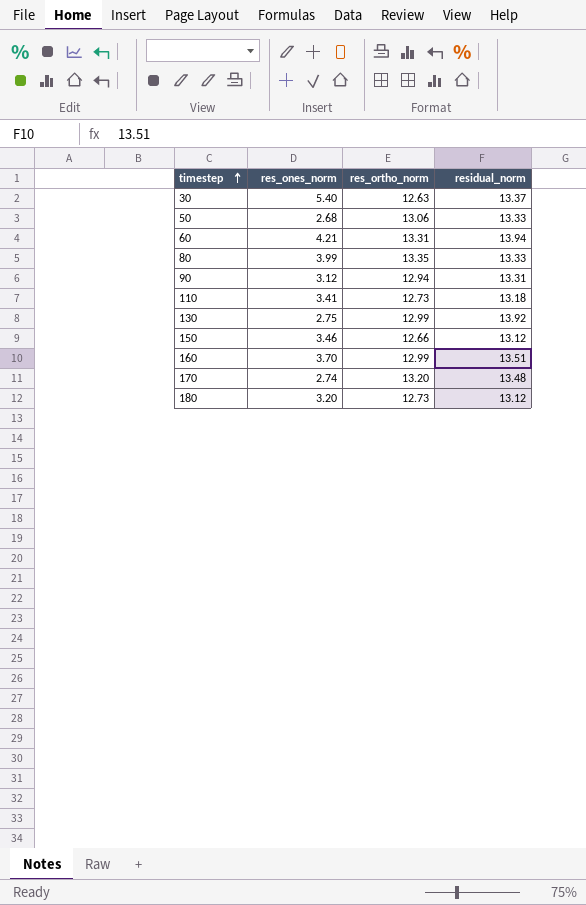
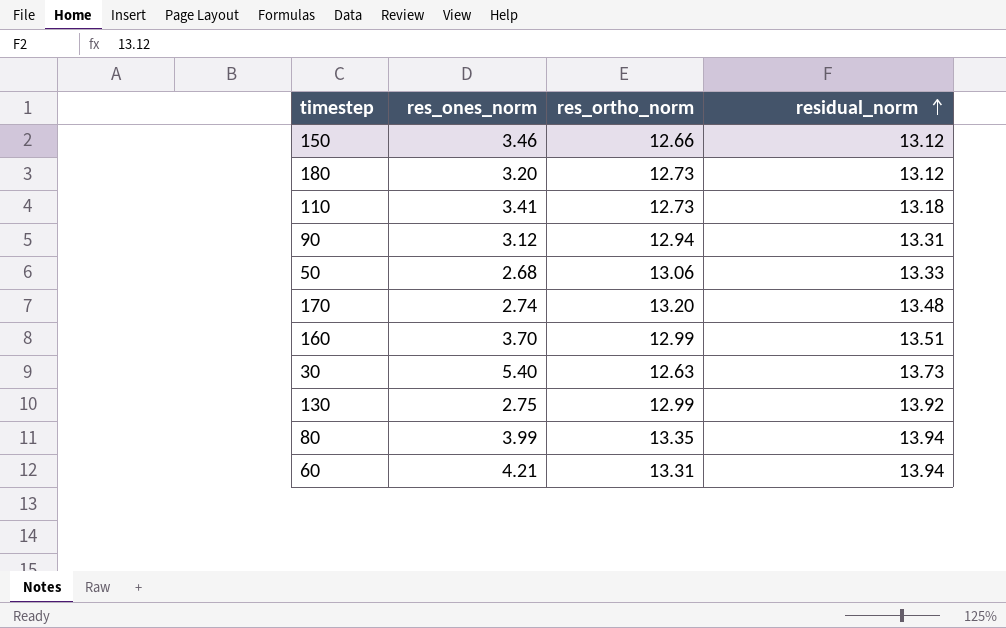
row order: timestep ascending -> residual_norm ascending
30 | residual_norm: 13.37 -> 13.73
80 | residual_norm: 13.33 -> 13.94

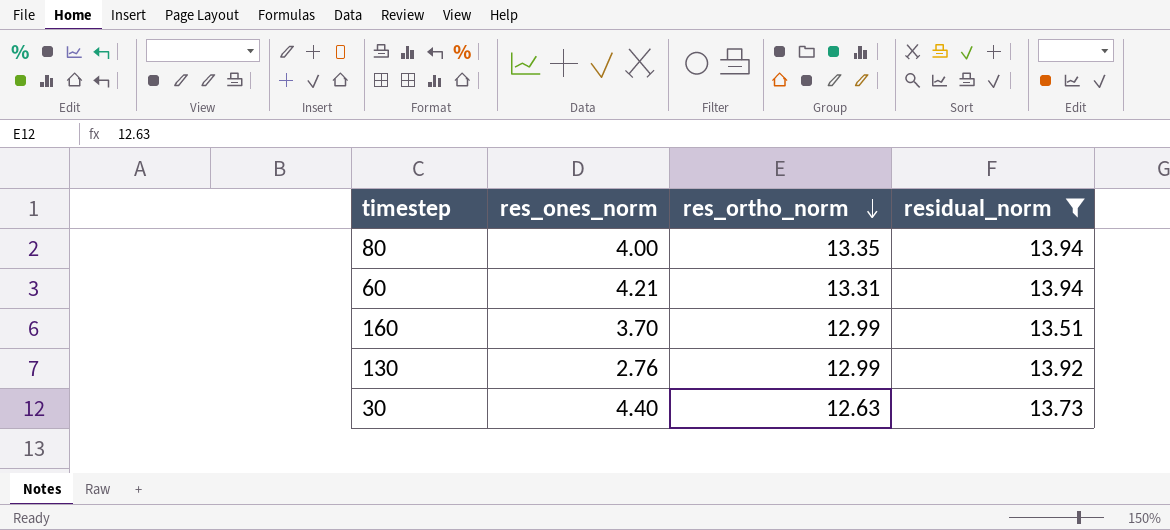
filter: none -> residual_norm >= 13.51
row order: residual_norm ascending -> res_ortho_norm descending
80 | res_ones_norm: 3.99 -> 4.00
130 | res_ones_norm: 2.75 -> 2.76
30 | res_ones_norm: 5.40 -> 4.40

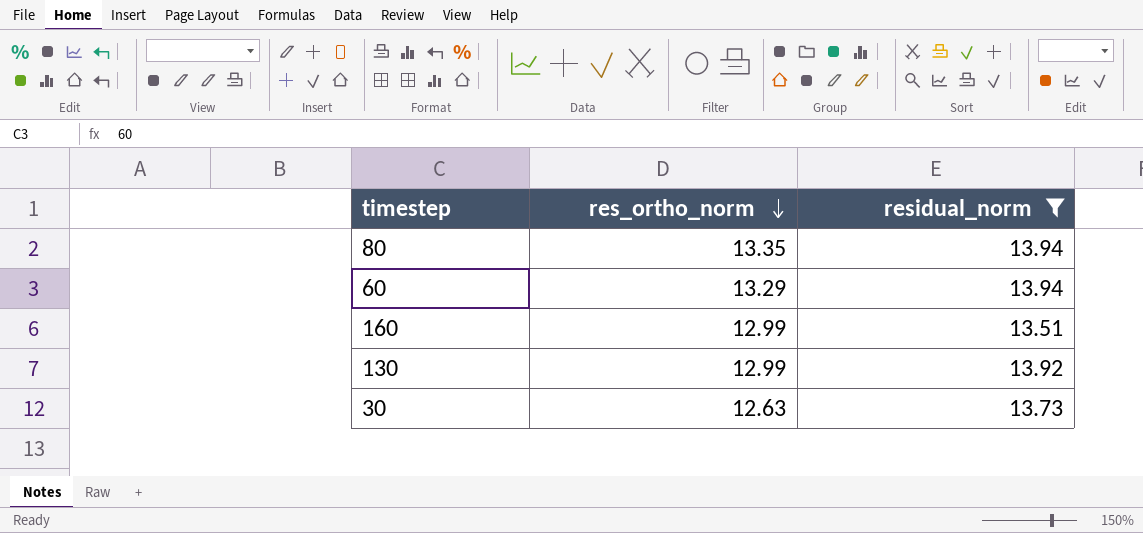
column res_ones_norm | position: 2 -> none
60 | res_ortho_norm: 13.31 -> 13.29

